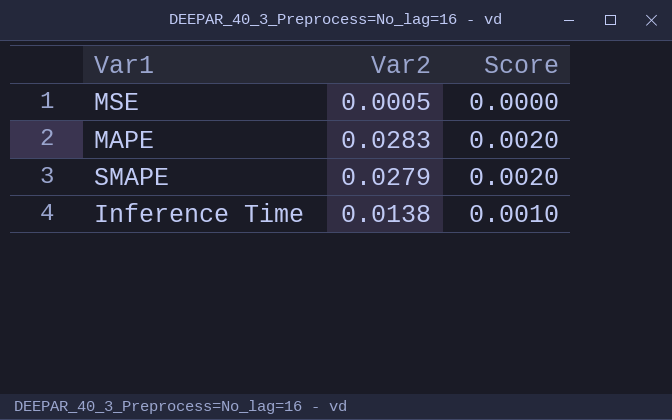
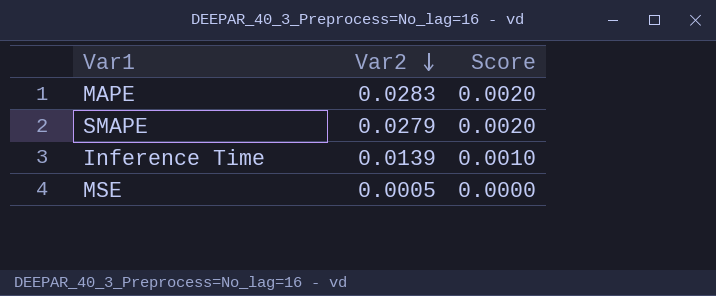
row order: none -> Var2 descending
Inference Time | Var2: 0.0138 -> 0.0139

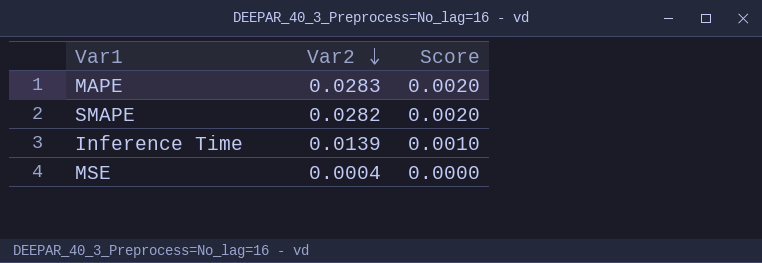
SMAPE | Var2: 0.0279 -> 0.0282
MSE | Var2: 0.0005 -> 0.0004

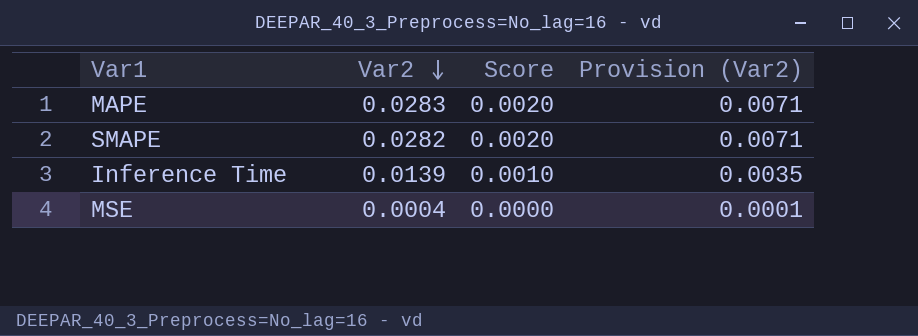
column Provision (Var2) | formula: none -> [Var2] * 0.25

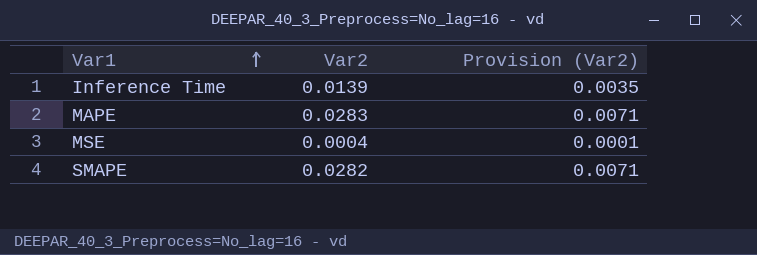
row order: Var2 descending -> Var1 ascending
column Score | formula: [Var2] * 0.07 -> none

